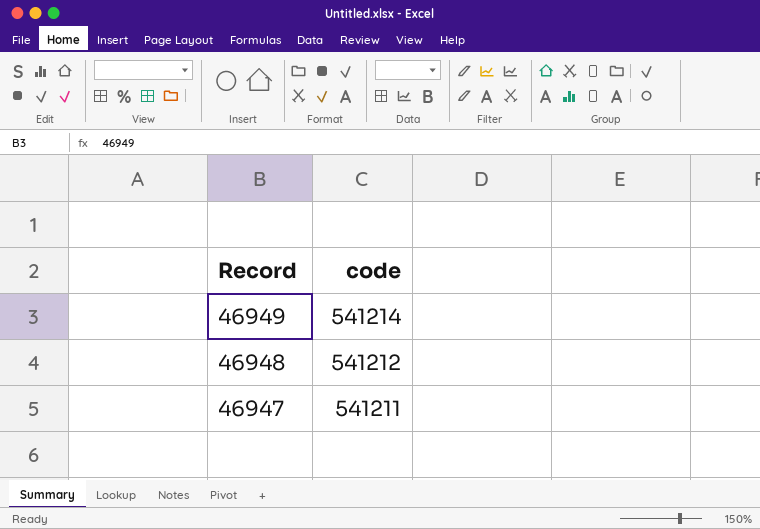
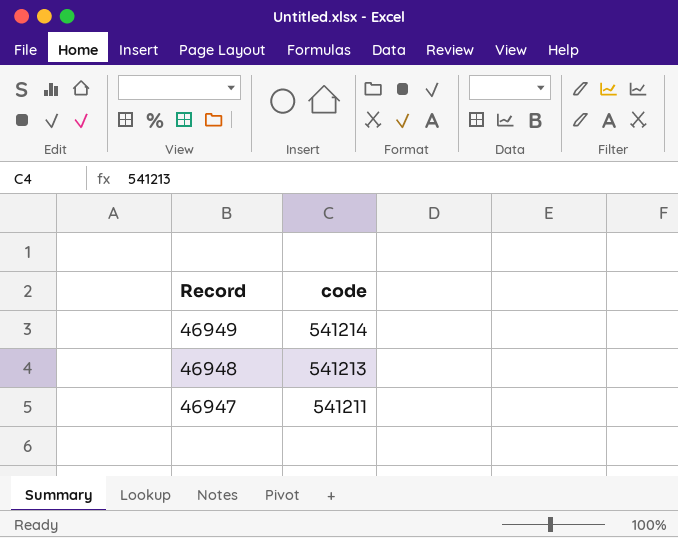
46948 | code: 541212 -> 541213

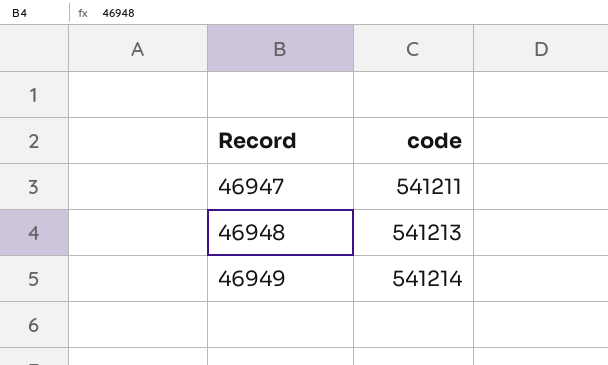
row order: Record descending -> Record ascending

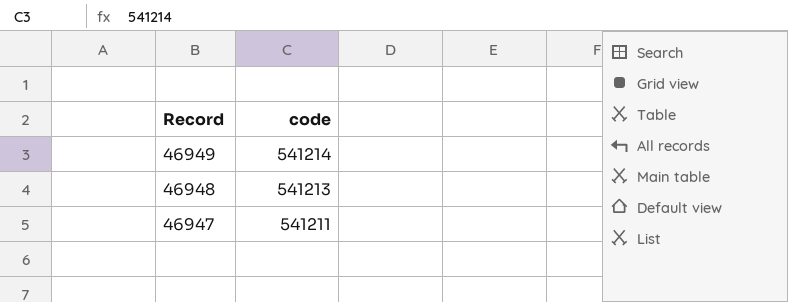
row order: Record ascending -> Record descending

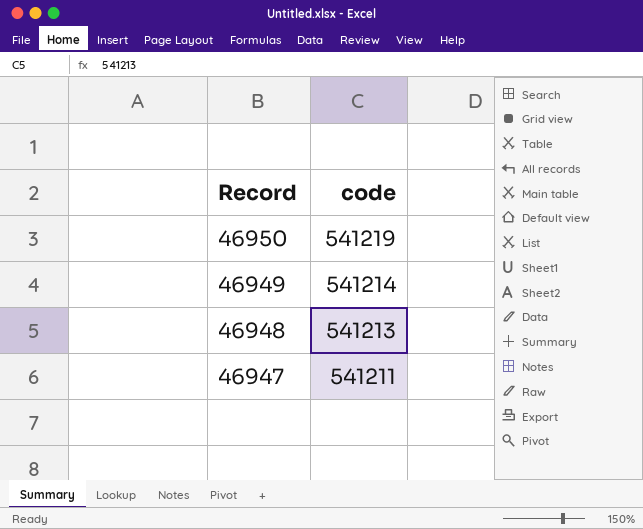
row 46950: none -> 541219

